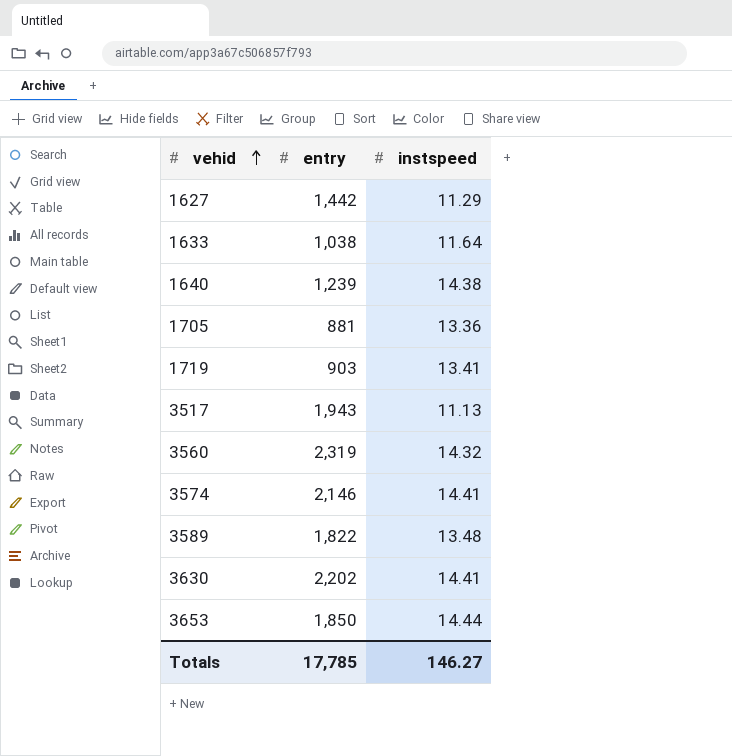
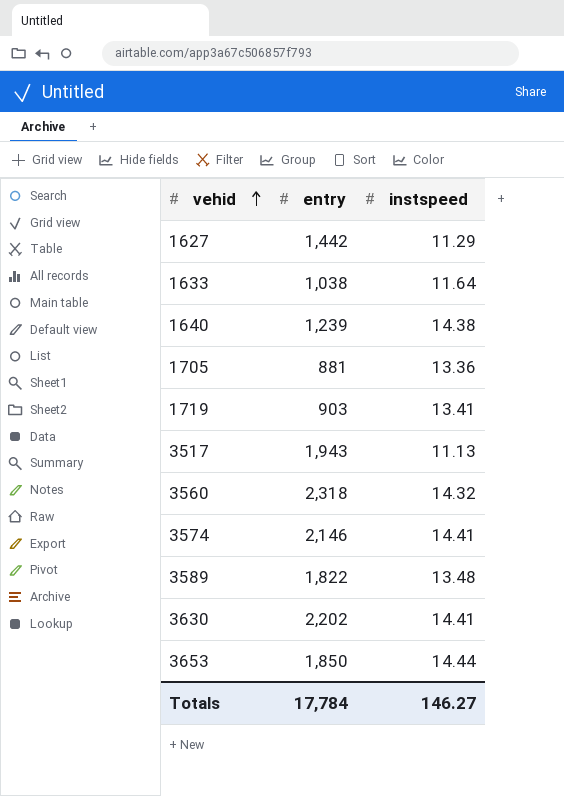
3560 | entry: 2,319 -> 2,318
Totals | entry: 17,785 -> 17,784

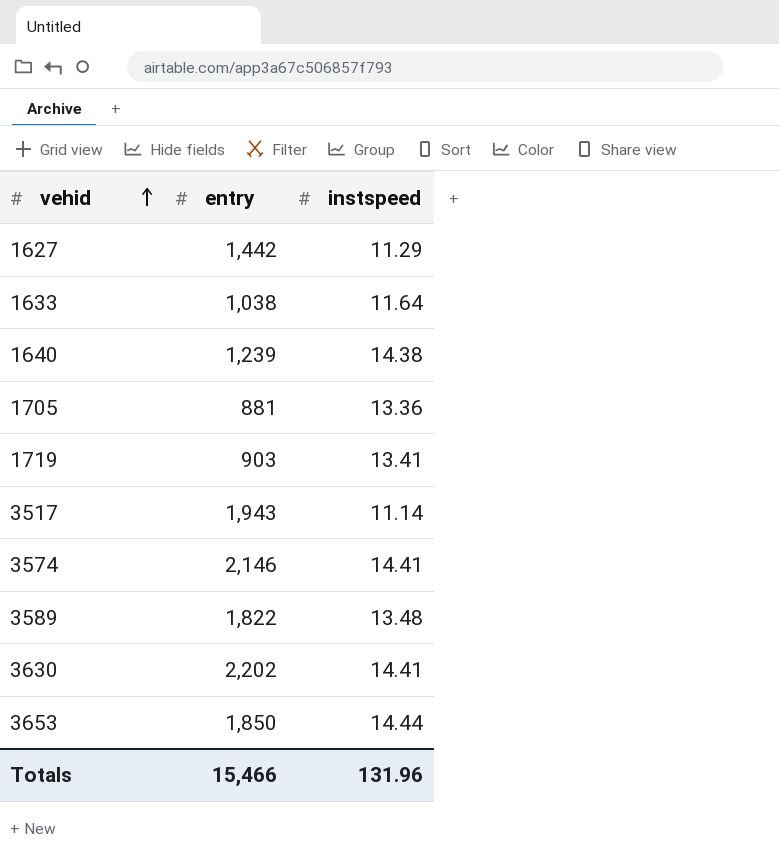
row 3560: 2,318 | 14.32 -> none
3517 | instspeed: 11.13 -> 11.14
Totals | entry: 17,784 -> 15,466
Totals | instspeed: 146.27 -> 131.96

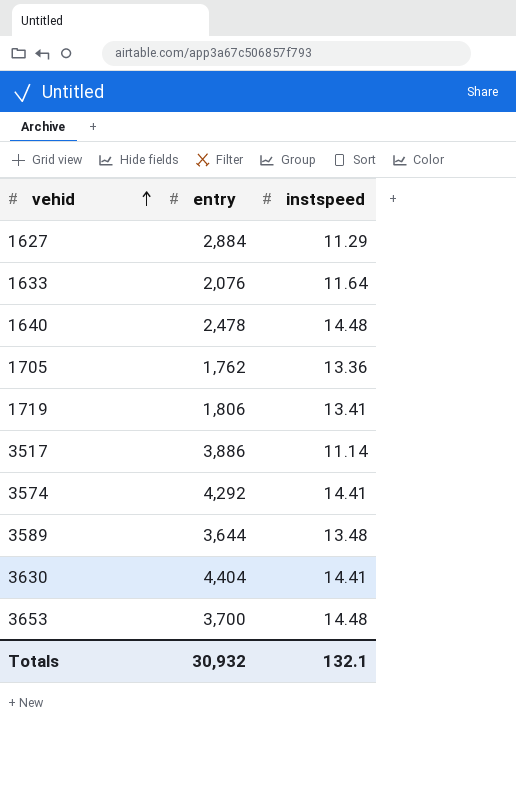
1627 | entry: 1,442 -> 2,884
1633 | entry: 1,038 -> 2,076
1640 | entry: 1,239 -> 2,478
1640 | instspeed: 14.38 -> 14.48
1705 | entry: 881 -> 1,762
1719 | entry: 903 -> 1,806
3517 | entry: 1,943 -> 3,886
3574 | entry: 2,146 -> 4,292
3589 | entry: 1,822 -> 3,644
3630 | entry: 2,202 -> 4,404
3653 | entry: 1,850 -> 3,700
3653 | instspeed: 14.44 -> 14.48
Totals | entry: 15,466 -> 30,932
Totals | instspeed: 131.96 -> 132.1

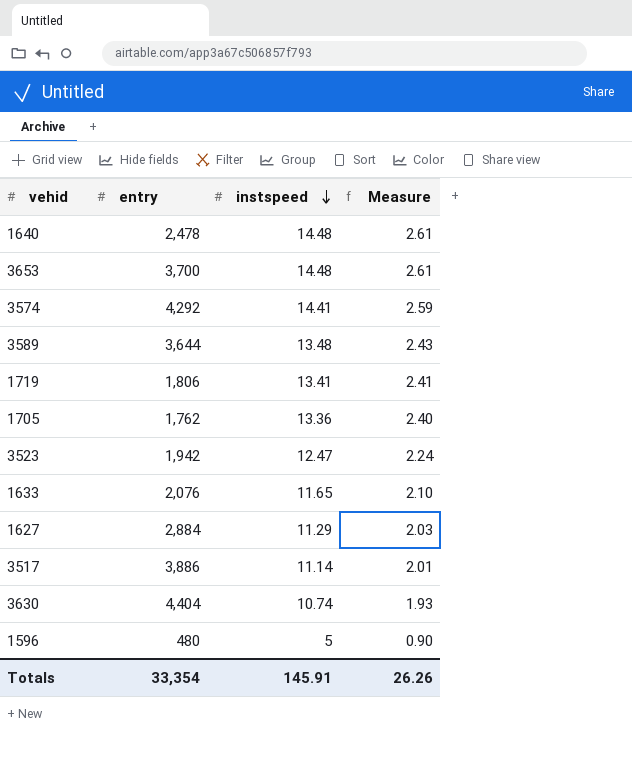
row order: vehid ascending -> instspeed descending
column Measure | formula: none -> [instspeed] * 0.18
row 3523: none -> 1,942 | 12.47 | 2.24
1633 | instspeed: 11.64 -> 11.65
3630 | instspeed: 14.41 -> 10.74
row 1596: none -> 480 | 5 | 0.90
Totals | entry: 30,932 -> 33,354
Totals | instspeed: 132.1 -> 145.91

